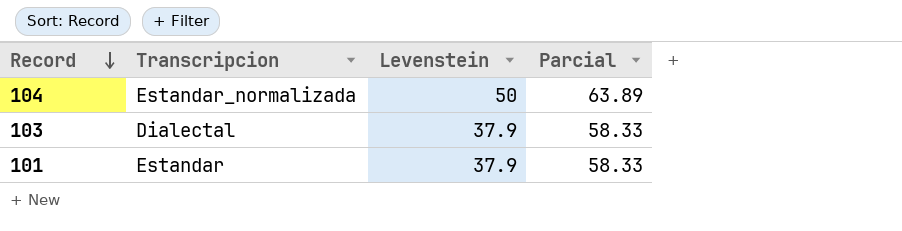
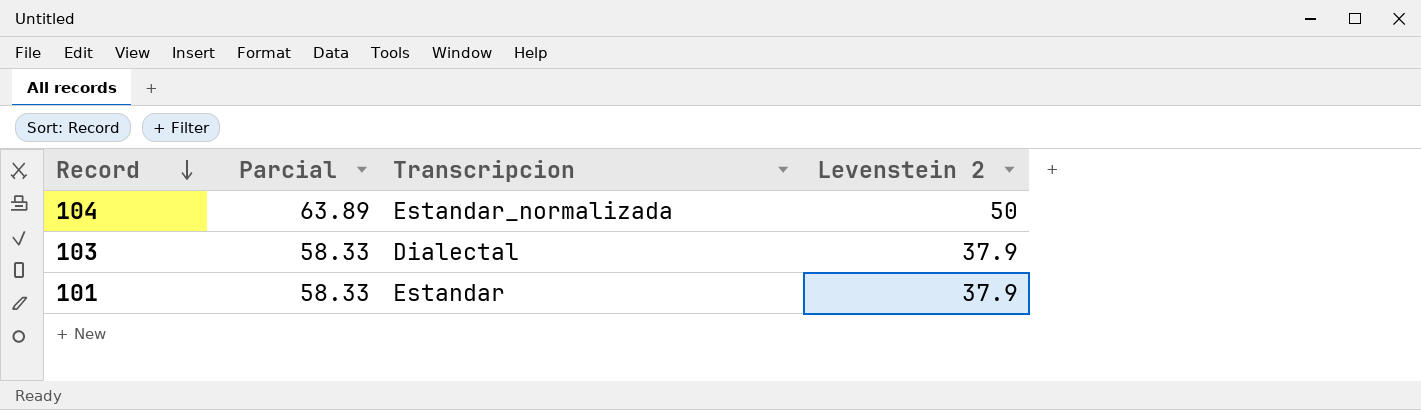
column Parcial | position: 4 -> 2
column name: Levenstein -> Levenstein 2

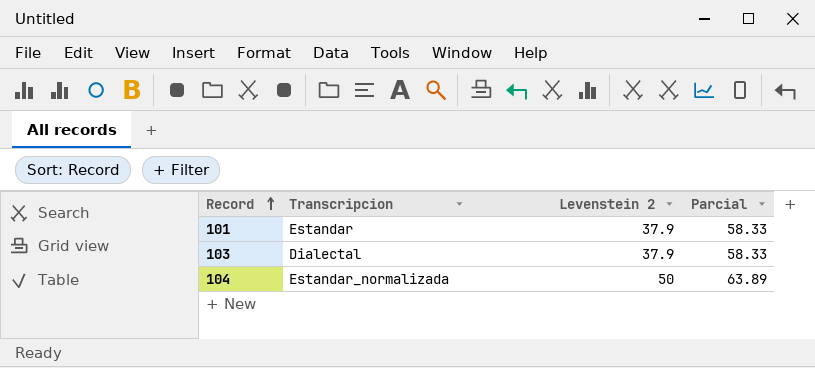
row order: Record descending -> Record ascending
column Parcial | position: 2 -> 4

